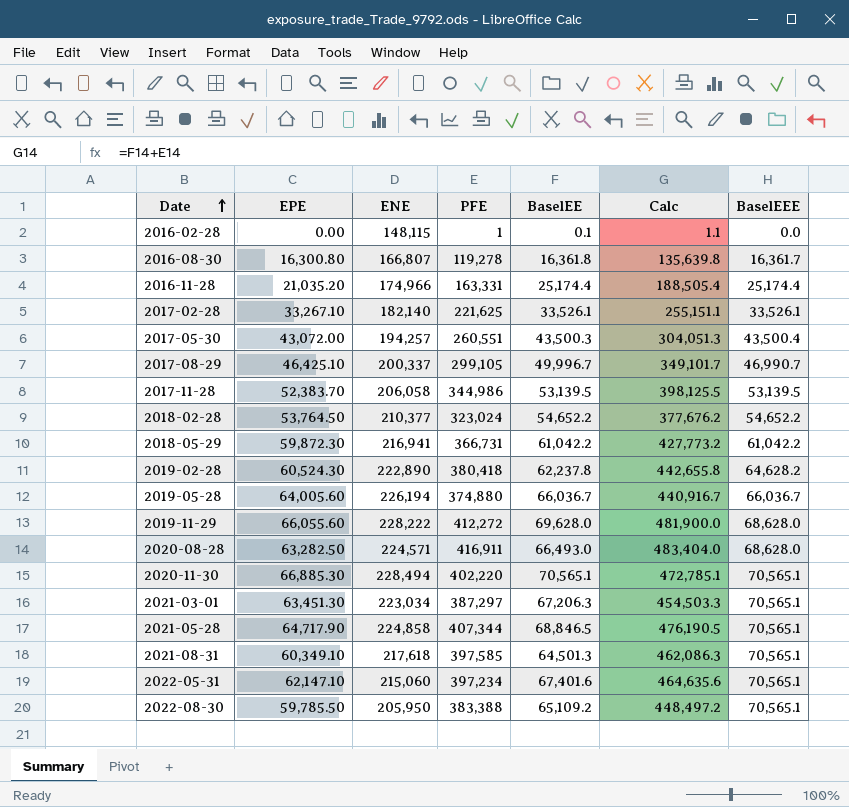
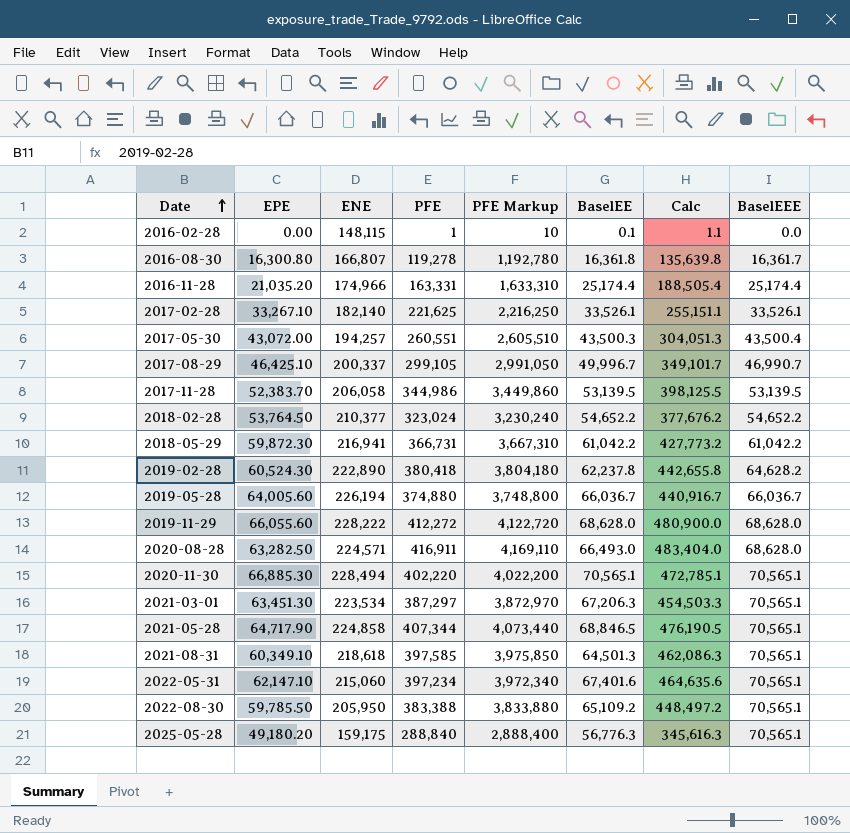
column PFE Markup | formula: none -> [PFE] * 10
2019-11-29 | BaselEE: 69,628.0 -> 68,628.0
2019-11-29 | Calc: 481,900.0 -> 480,900.0
2021-03-01 | ENE: 223,034 -> 223,534
2021-08-31 | ENE: 217,618 -> 218,618
row 2025-05-28: none -> 49,180.20 | 159,175 | 288,840 | 2,888,400 | 56,776.3 | 345,616.3 | 70,565.1

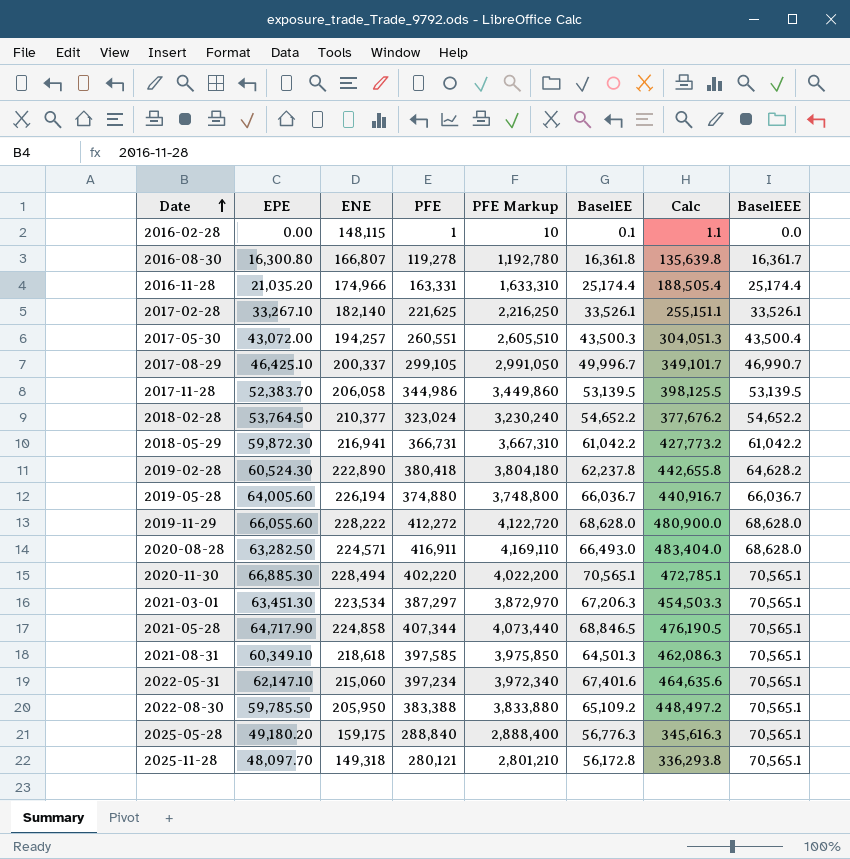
row 2025-11-28: none -> 48,097.70 | 149,318 | 280,121 | 2,801,210 | 56,172.8 | 336,293.8 | 70,565.1

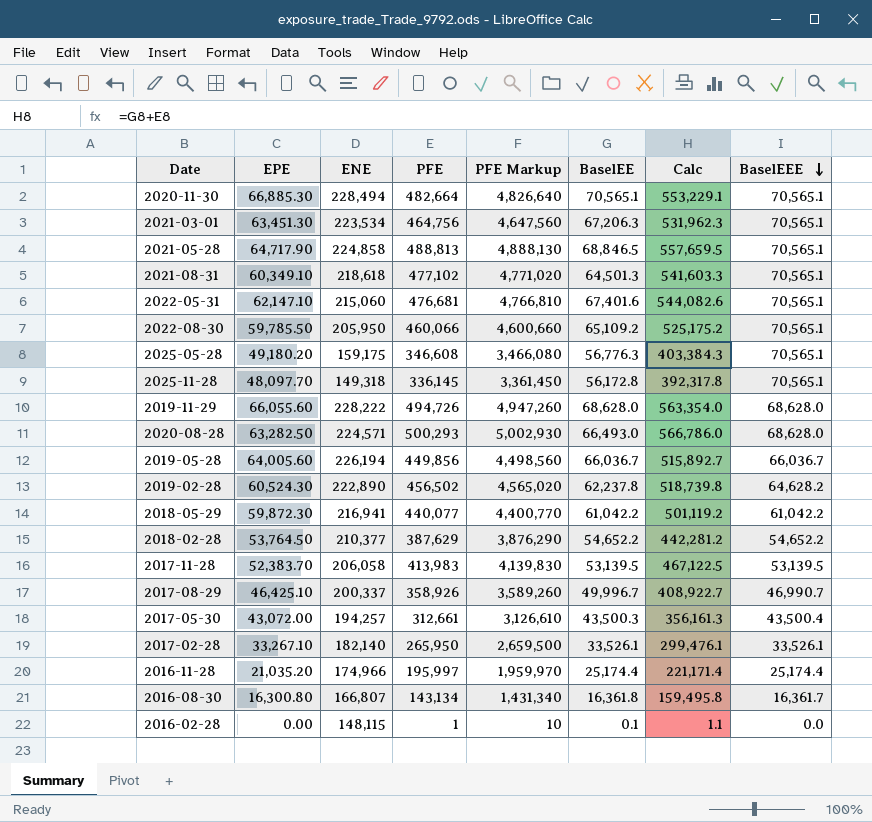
row order: Date ascending -> BaselEEE descending
2020-11-30 | PFE: 402,220 -> 482,664
2020-11-30 | PFE Markup: 4,022,200 -> 4,826,640
2020-11-30 | Calc: 472,785.1 -> 553,229.1
2021-03-01 | PFE: 387,297 -> 464,756
2021-03-01 | PFE Markup: 3,872,970 -> 4,647,560
2021-03-01 | Calc: 454,503.3 -> 531,962.3
2021-05-28 | PFE: 407,344 -> 488,813
2021-05-28 | PFE Markup: 4,073,440 -> 4,888,130
2021-05-28 | Calc: 476,190.5 -> 557,659.5
2021-08-31 | PFE: 397,585 -> 477,102
2021-08-31 | PFE Markup: 3,975,850 -> 4,771,020
2021-08-31 | Calc: 462,086.3 -> 541,603.3
2022-05-31 | PFE: 397,234 -> 476,681
2022-05-31 | PFE Markup: 3,972,340 -> 4,766,810
2022-05-31 | Calc: 464,635.6 -> 544,082.6
2022-08-30 | PFE: 383,388 -> 460,066
2022-08-30 | PFE Markup: 3,833,880 -> 4,600,660
2022-08-30 | Calc: 448,497.2 -> 525,175.2
2025-05-28 | PFE: 288,840 -> 346,608
2025-05-28 | PFE Markup: 2,888,400 -> 3,466,080
2025-05-28 | Calc: 345,616.3 -> 403,384.3
2025-11-28 | PFE: 280,121 -> 336,145
2025-11-28 | PFE Markup: 2,801,210 -> 3,361,450
2025-11-28 | Calc: 336,293.8 -> 392,317.8
2019-11-29 | PFE: 412,272 -> 494,726
2019-11-29 | PFE Markup: 4,122,720 -> 4,947,260
2019-11-29 | Calc: 480,900.0 -> 563,354.0
2020-08-28 | PFE: 416,911 -> 500,293
2020-08-28 | PFE Markup: 4,169,110 -> 5,002,930
2020-08-28 | Calc: 483,404.0 -> 566,786.0
2019-05-28 | PFE: 374,880 -> 449,856
2019-05-28 | PFE Markup: 3,748,800 -> 4,498,560
2019-05-28 | Calc: 440,916.7 -> 515,892.7
2019-02-28 | PFE: 380,418 -> 456,502
2019-02-28 | PFE Markup: 3,804,180 -> 4,565,020
2019-02-28 | Calc: 442,655.8 -> 518,739.8
2018-05-29 | PFE: 366,731 -> 440,077
2018-05-29 | PFE Markup: 3,667,310 -> 4,400,770
2018-05-29 | Calc: 427,773.2 -> 501,119.2
2018-02-28 | PFE: 323,024 -> 387,629
2018-02-28 | PFE Markup: 3,230,240 -> 3,876,290
2018-02-28 | Calc: 377,676.2 -> 442,281.2
2017-11-28 | PFE: 344,986 -> 413,983
2017-11-28 | PFE Markup: 3,449,860 -> 4,139,830
2017-11-28 | Calc: 398,125.5 -> 467,122.5
2017-08-29 | PFE: 299,105 -> 358,926
2017-08-29 | PFE Markup: 2,991,050 -> 3,589,260
2017-08-29 | Calc: 349,101.7 -> 408,922.7
2017-05-30 | PFE: 260,551 -> 312,661
2017-05-30 | PFE Markup: 2,605,510 -> 3,126,610
2017-05-30 | Calc: 304,051.3 -> 356,161.3
2017-02-28 | PFE: 221,625 -> 265,950
2017-02-28 | PFE Markup: 2,216,250 -> 2,659,500
2017-02-28 | Calc: 255,151.1 -> 299,476.1
2016-11-28 | PFE: 163,331 -> 195,997
2016-11-28 | PFE Markup: 1,633,310 -> 1,959,970
2016-11-28 | Calc: 188,505.4 -> 221,171.4
2016-08-30 | PFE: 119,278 -> 143,134
2016-08-30 | PFE Markup: 1,192,780 -> 1,431,340
2016-08-30 | Calc: 135,639.8 -> 159,495.8

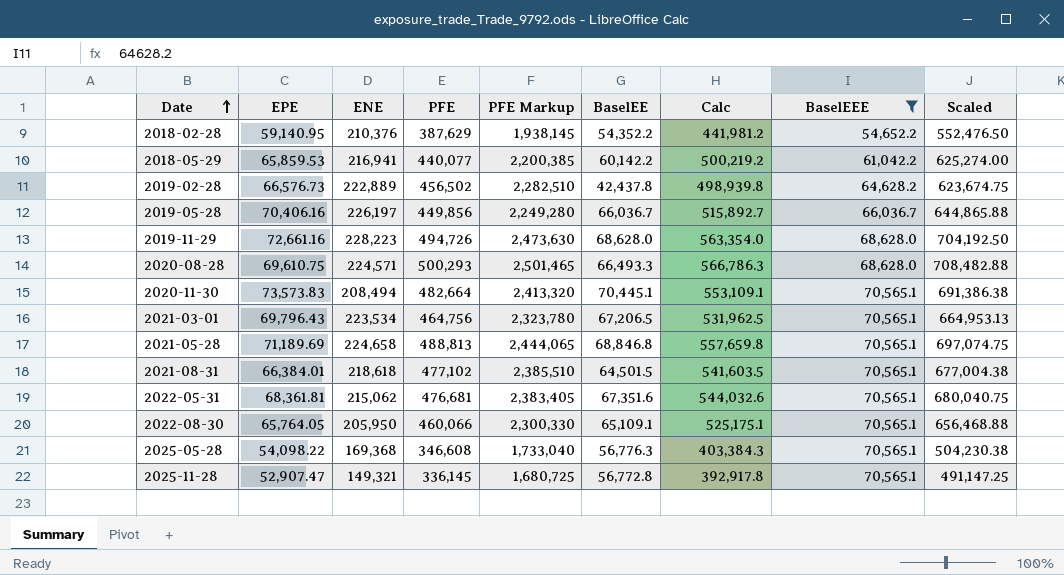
filter: none -> BaselEEE >= 54,652.2
row order: BaselEEE descending -> Date ascending
column PFE Markup | formula: [PFE] * 10 -> [PFE] * 5
column Scaled | formula: none -> [Calc] * 1.25
2018-02-28 | EPE: 53,764.50 -> 59,140.95
2018-02-28 | ENE: 210,377 -> 210,376
2018-02-28 | BaselEE: 54,652.2 -> 54,352.2
2018-02-28 | Calc: 442,281.2 -> 441,981.2
2018-05-29 | EPE: 59,872.30 -> 65,859.53
2018-05-29 | BaselEE: 61,042.2 -> 60,142.2
2018-05-29 | Calc: 501,119.2 -> 500,219.2
2019-02-28 | EPE: 60,524.30 -> 66,576.73
2019-02-28 | ENE: 222,890 -> 222,889
2019-02-28 | BaselEE: 62,237.8 -> 42,437.8
2019-02-28 | Calc: 518,739.8 -> 498,939.8
2019-05-28 | EPE: 64,005.60 -> 70,406.16
2019-05-28 | ENE: 226,194 -> 226,197
2019-11-29 | EPE: 66,055.60 -> 72,661.16
2019-11-29 | ENE: 228,222 -> 228,223
2020-08-28 | EPE: 63,282.50 -> 69,610.75
2020-08-28 | BaselEE: 66,493.0 -> 66,493.3
2020-08-28 | Calc: 566,786.0 -> 566,786.3
2020-11-30 | EPE: 66,885.30 -> 73,573.83
2020-11-30 | ENE: 228,494 -> 208,494
2020-11-30 | BaselEE: 70,565.1 -> 70,445.1
2020-11-30 | Calc: 553,229.1 -> 553,109.1
2021-03-01 | EPE: 63,451.30 -> 69,796.43
2021-03-01 | BaselEE: 67,206.3 -> 67,206.5
2021-03-01 | Calc: 531,962.3 -> 531,962.5
2021-05-28 | EPE: 64,717.90 -> 71,189.69
2021-05-28 | ENE: 224,858 -> 224,658
2021-05-28 | BaselEE: 68,846.5 -> 68,846.8
2021-05-28 | Calc: 557,659.5 -> 557,659.8
2021-08-31 | EPE: 60,349.10 -> 66,384.01
2021-08-31 | BaselEE: 64,501.3 -> 64,501.5
2021-08-31 | Calc: 541,603.3 -> 541,603.5
2022-05-31 | EPE: 62,147.10 -> 68,361.81
2022-05-31 | ENE: 215,060 -> 215,062
2022-05-31 | BaselEE: 67,401.6 -> 67,351.6
2022-05-31 | Calc: 544,082.6 -> 544,032.6
2022-08-30 | EPE: 59,785.50 -> 65,764.05
2022-08-30 | BaselEE: 65,109.2 -> 65,109.1
2022-08-30 | Calc: 525,175.2 -> 525,175.1
2025-05-28 | EPE: 49,180.20 -> 54,098.22
2025-05-28 | ENE: 159,175 -> 169,368
2025-11-28 | EPE: 48,097.70 -> 52,907.47
2025-11-28 | ENE: 149,318 -> 149,321
2025-11-28 | BaselEE: 56,172.8 -> 56,772.8
2025-11-28 | Calc: 392,317.8 -> 392,917.8

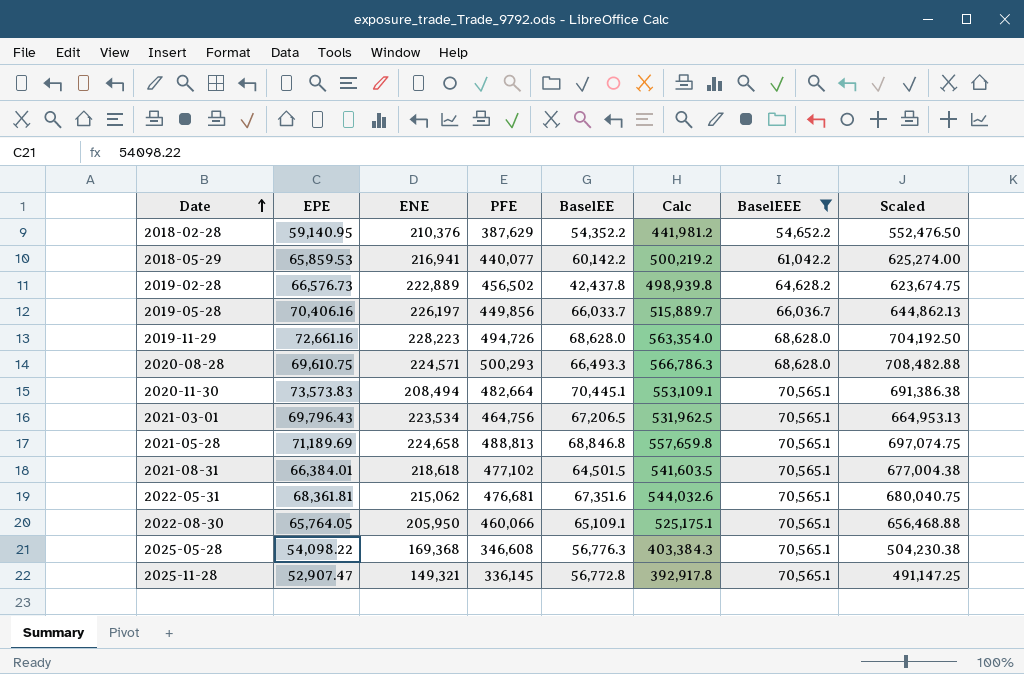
column PFE Markup | formula: [PFE] * 5 -> none
2019-05-28 | BaselEE: 66,036.7 -> 66,033.7
2019-05-28 | Calc: 515,892.7 -> 515,889.7
2019-05-28 | Scaled: 644,865.88 -> 644,862.13

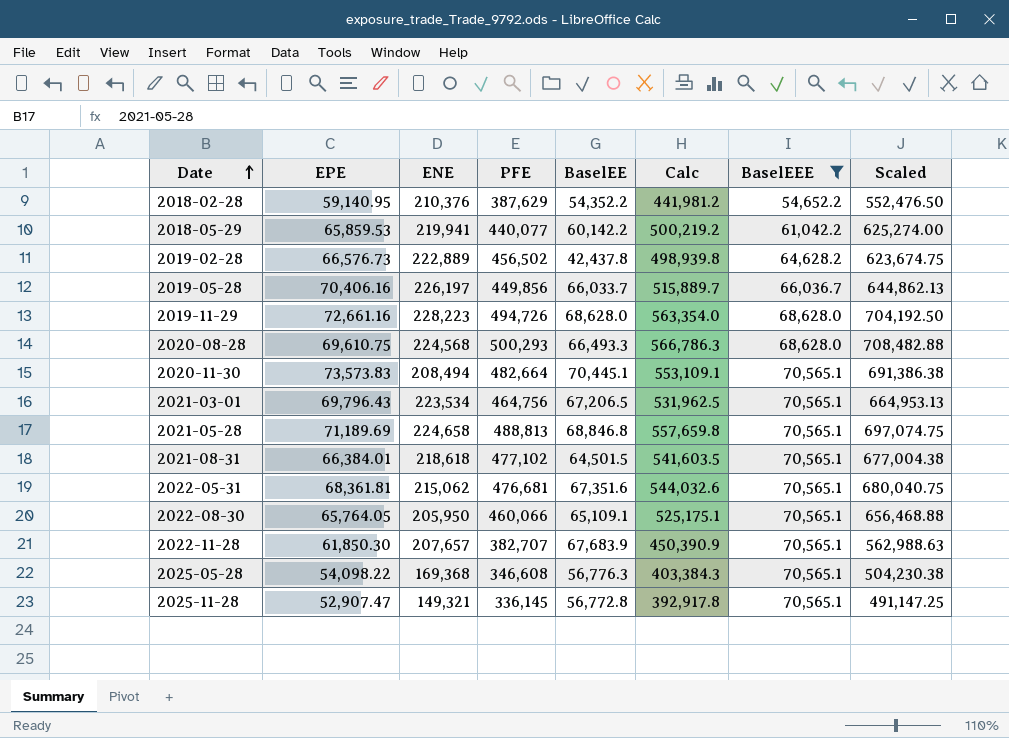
2018-05-29 | ENE: 216,941 -> 219,941
2020-08-28 | ENE: 224,571 -> 224,568
row 2022-11-28: none -> 61,850.30 | 207,657 | 382,707 | 67,683.9 | 450,390.9 | 70,565.1 | 562,988.63

